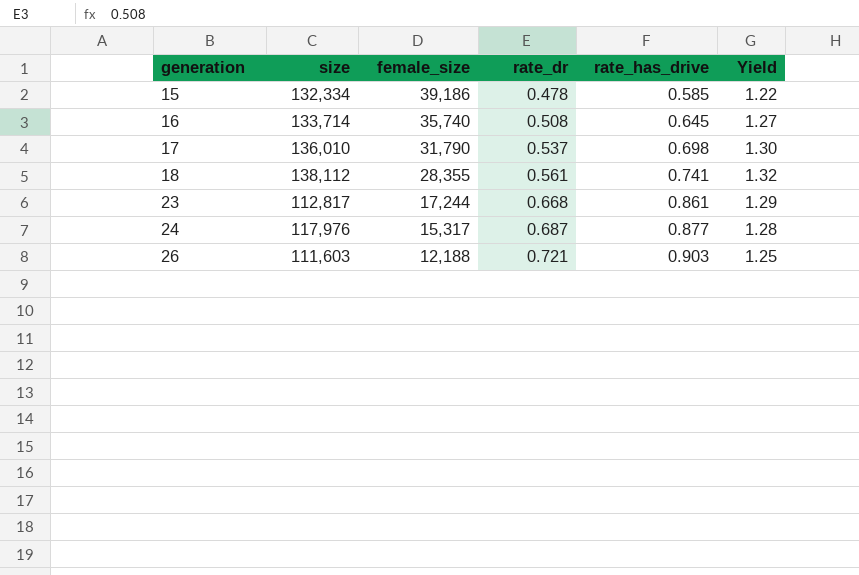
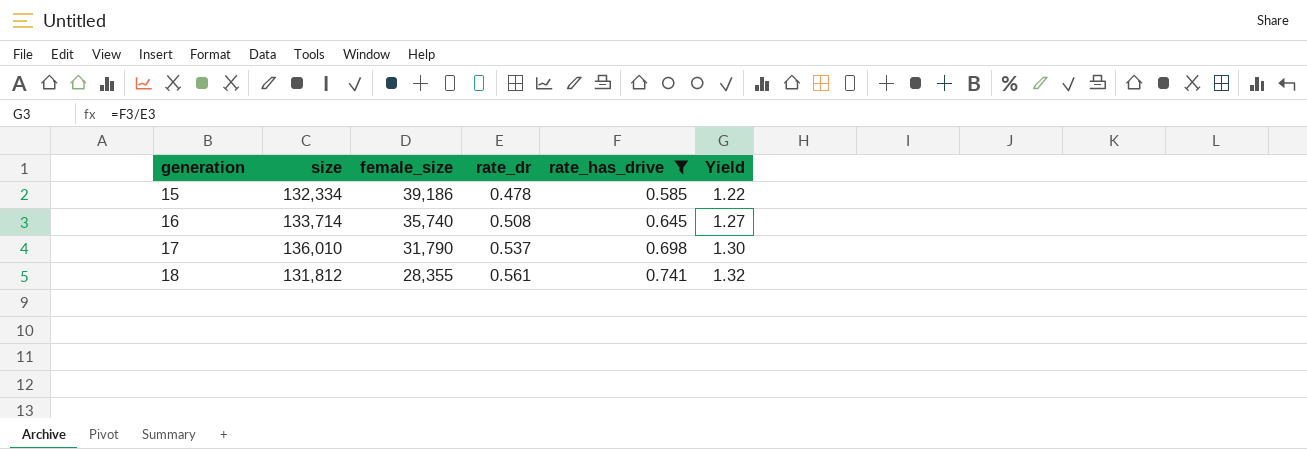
filter: none -> rate_has_drive <= 0.741
18 | size: 138,112 -> 131,812

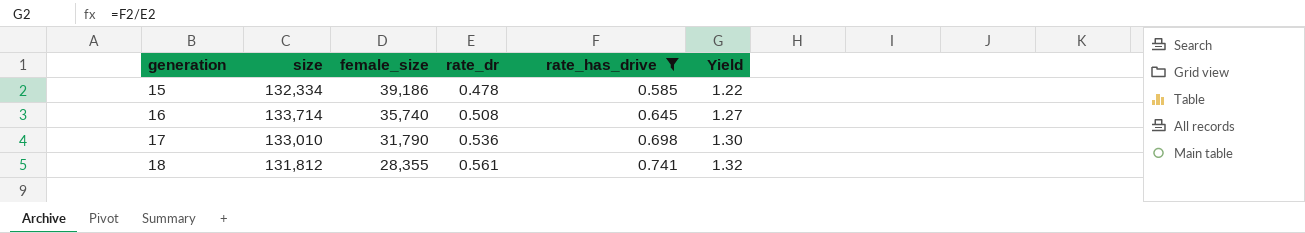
17 | size: 136,010 -> 133,010
17 | rate_dr: 0.537 -> 0.536

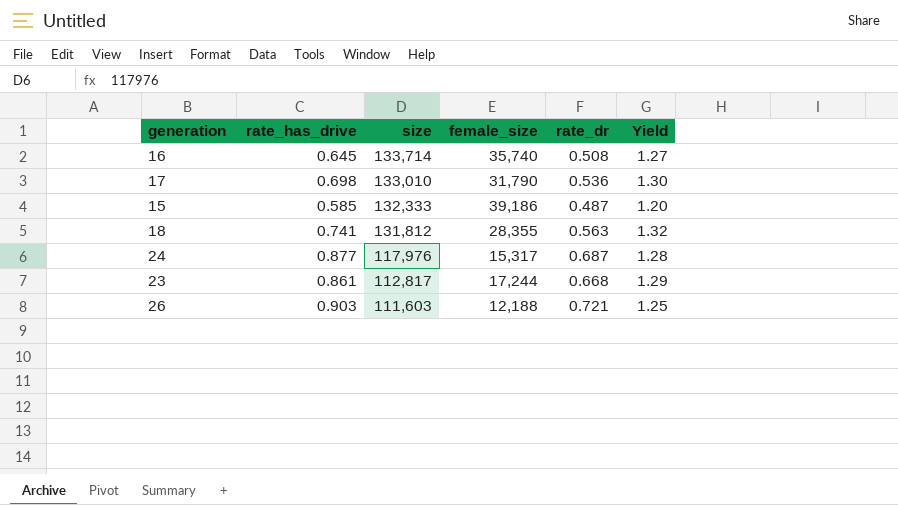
filter: rate_has_drive <= 0.741 -> none
row order: generation ascending -> size descending
column rate_has_drive | position: 5 -> 2
15 | size: 132,334 -> 132,333
15 | rate_dr: 0.478 -> 0.487
15 | Yield: 1.22 -> 1.20
18 | rate_dr: 0.561 -> 0.563

